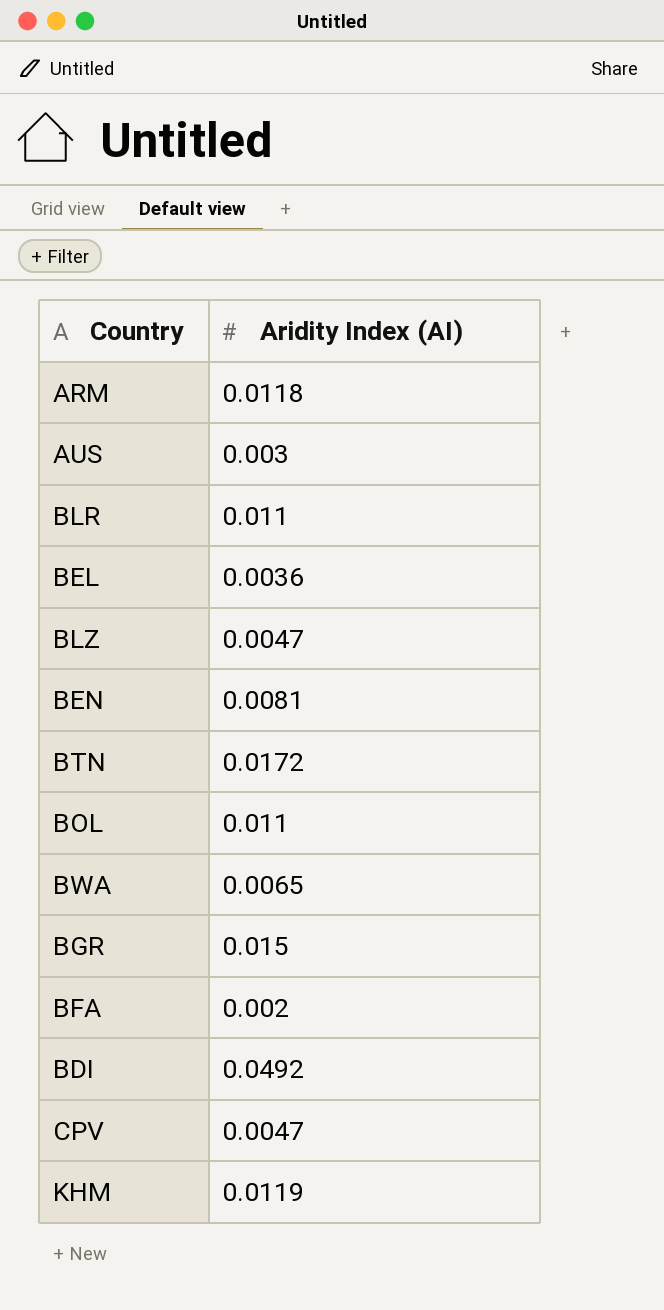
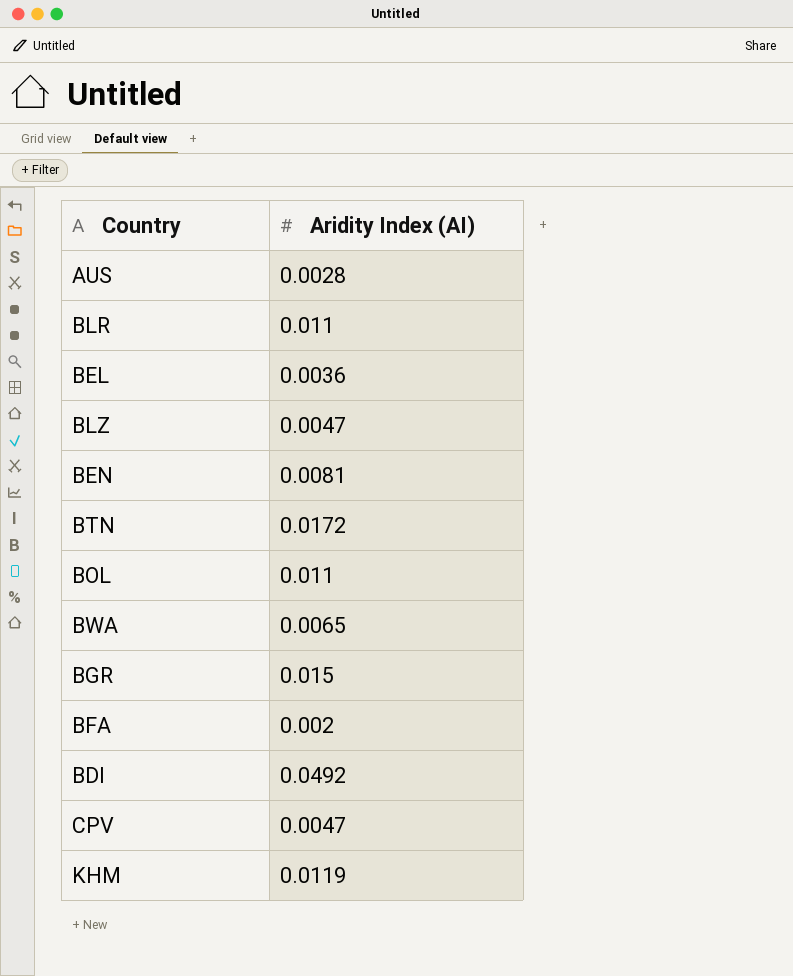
row ARM: 0.0118 -> none
AUS | Aridity Index (AI): 0.003 -> 0.0028

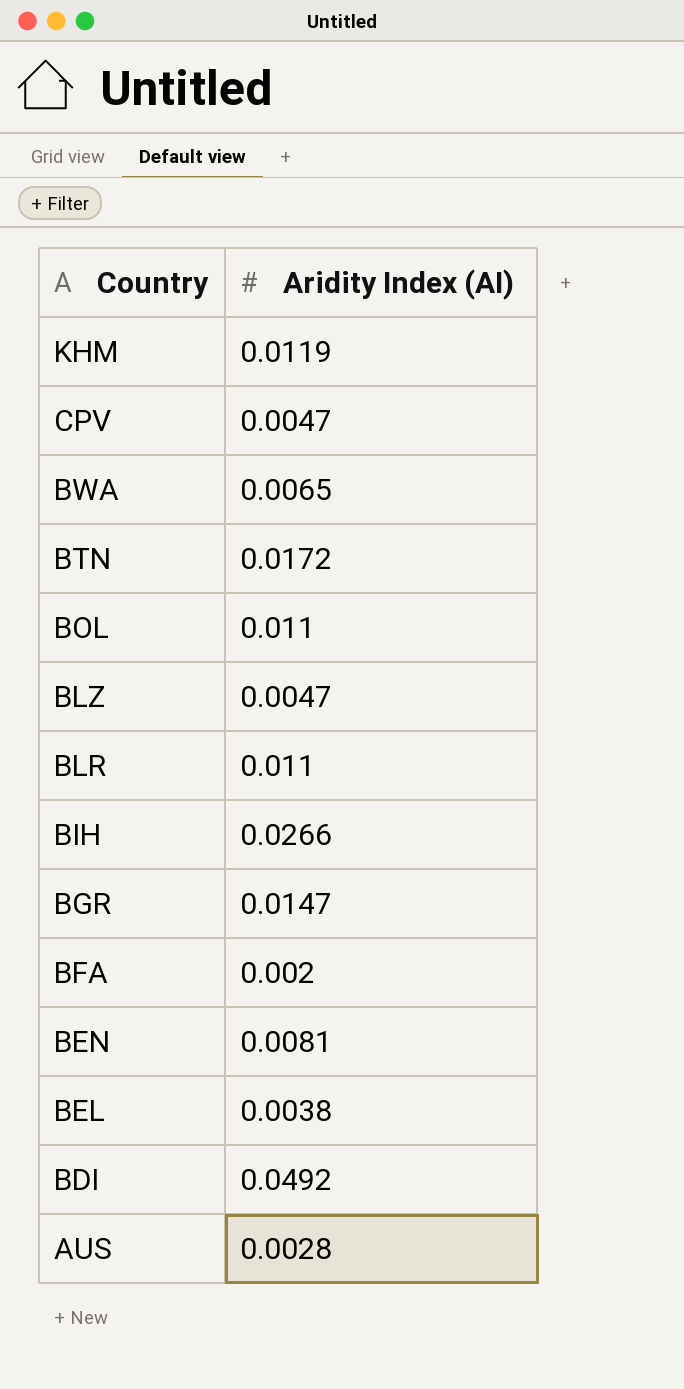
row order: none -> Country descending
row BIH: none -> 0.0266
BGR | Aridity Index (AI): 0.015 -> 0.0147
BEL | Aridity Index (AI): 0.0036 -> 0.0038

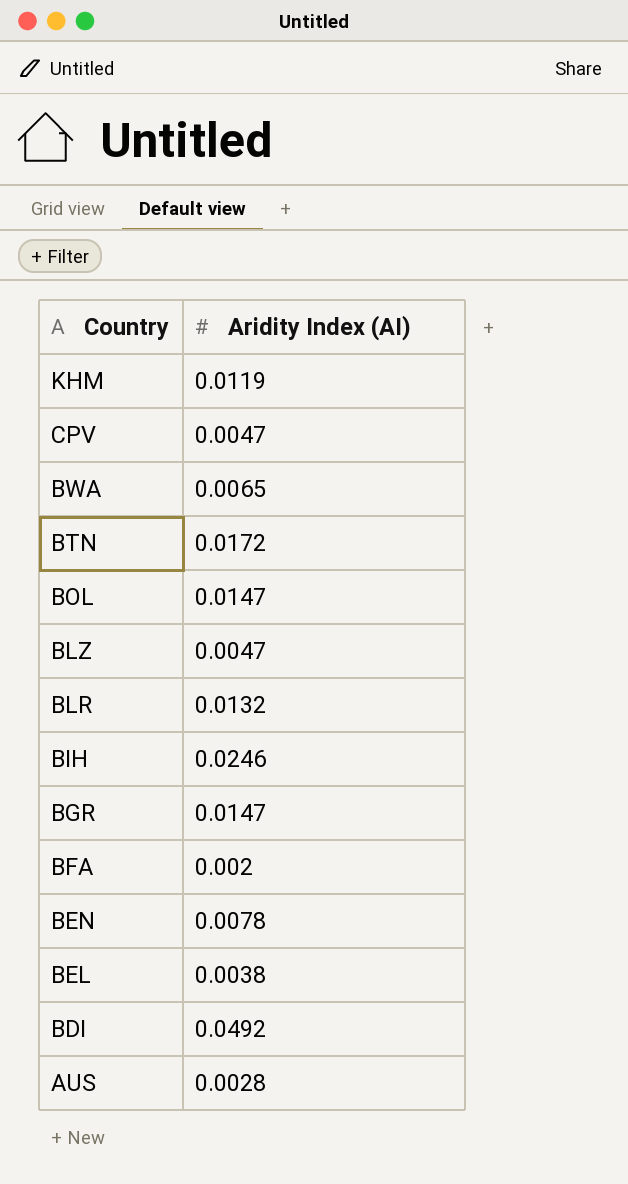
BOL | Aridity Index (AI): 0.011 -> 0.0147
BLR | Aridity Index (AI): 0.011 -> 0.0132
BIH | Aridity Index (AI): 0.0266 -> 0.0246
BEN | Aridity Index (AI): 0.0081 -> 0.0078

